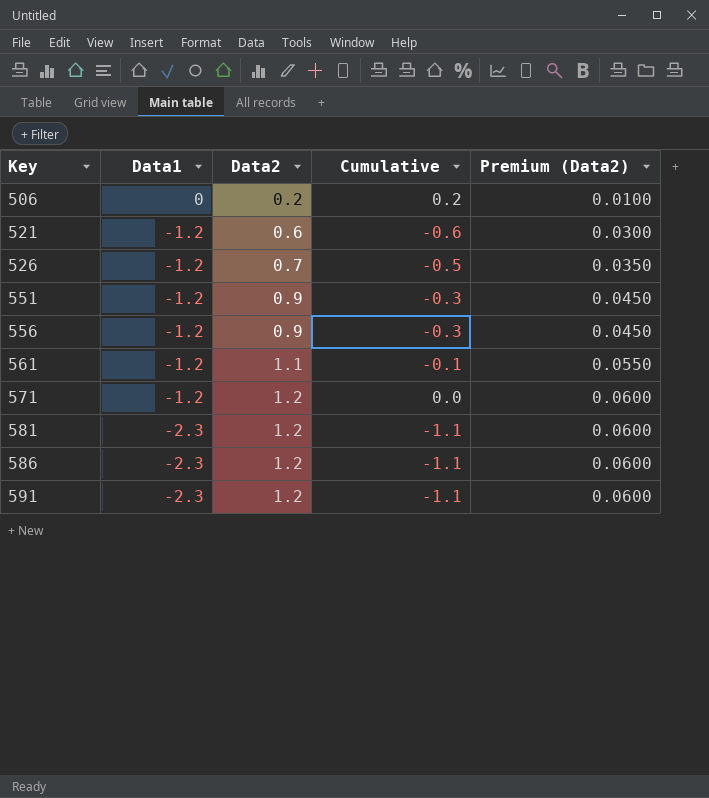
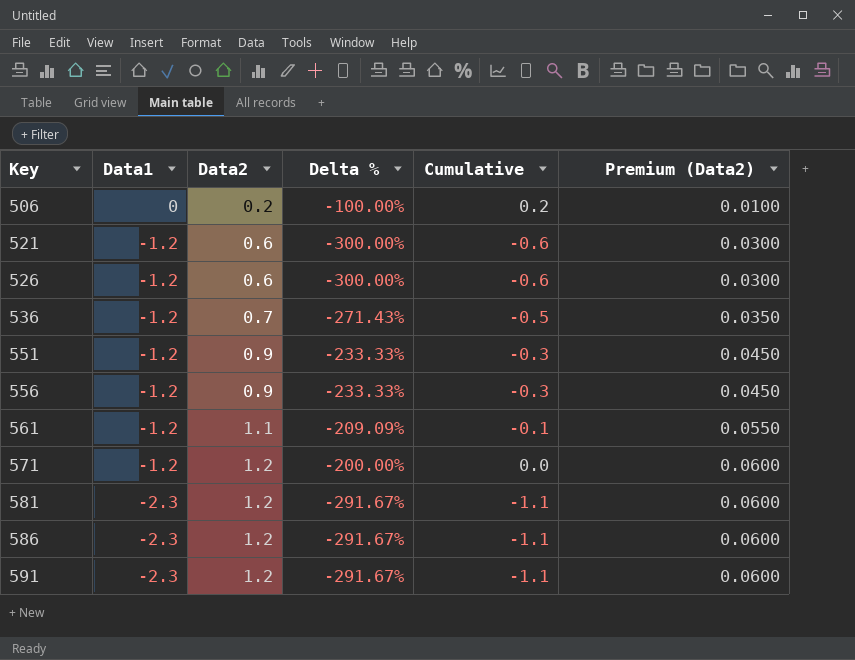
column Delta % | formula: none -> ([Data1] - [Data2]) / [Data2]
526 | Data2: 0.7 -> 0.6
526 | Cumulative: -0.5 -> -0.6
526 | Premium (Data2): 0.0350 -> 0.0300
row 536: none -> -1.2 | 0.7 | -271.43% | -0.5 | 0.0350

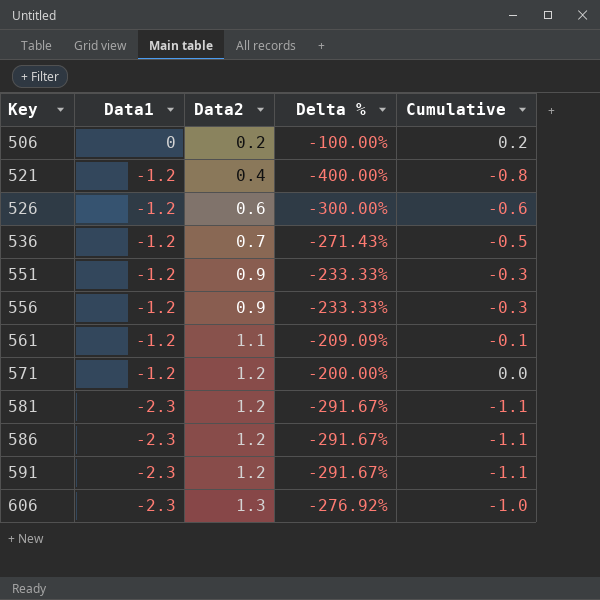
column Premium (Data2) | formula: [Data2] * 0.05 -> none
521 | Data2: 0.6 -> 0.4
521 | Delta %: -300.00% -> -400.00%
521 | Cumulative: -0.6 -> -0.8
row 606: none -> -2.3 | 1.3 | -276.92% | -1.0

